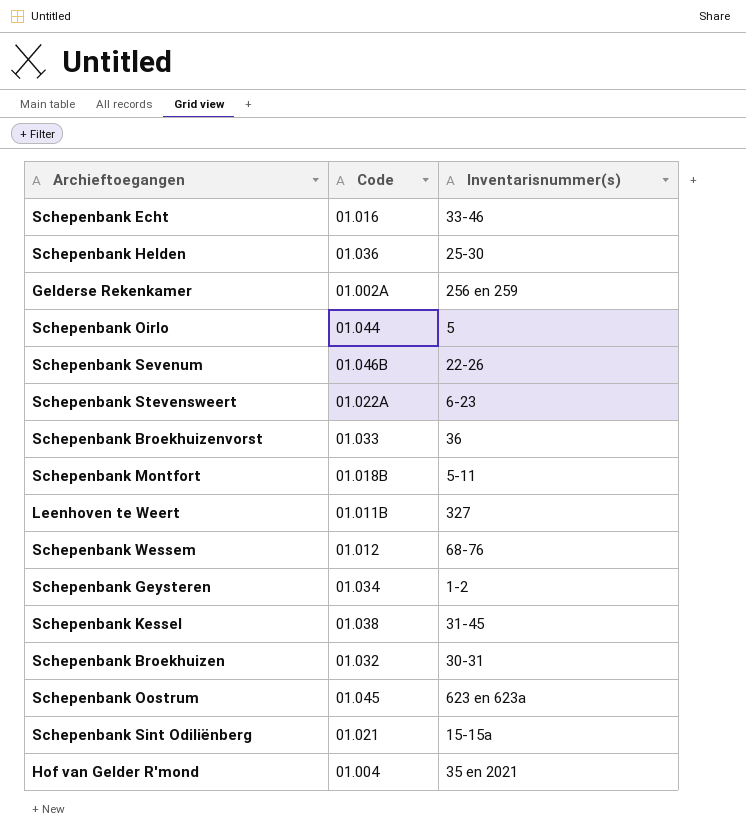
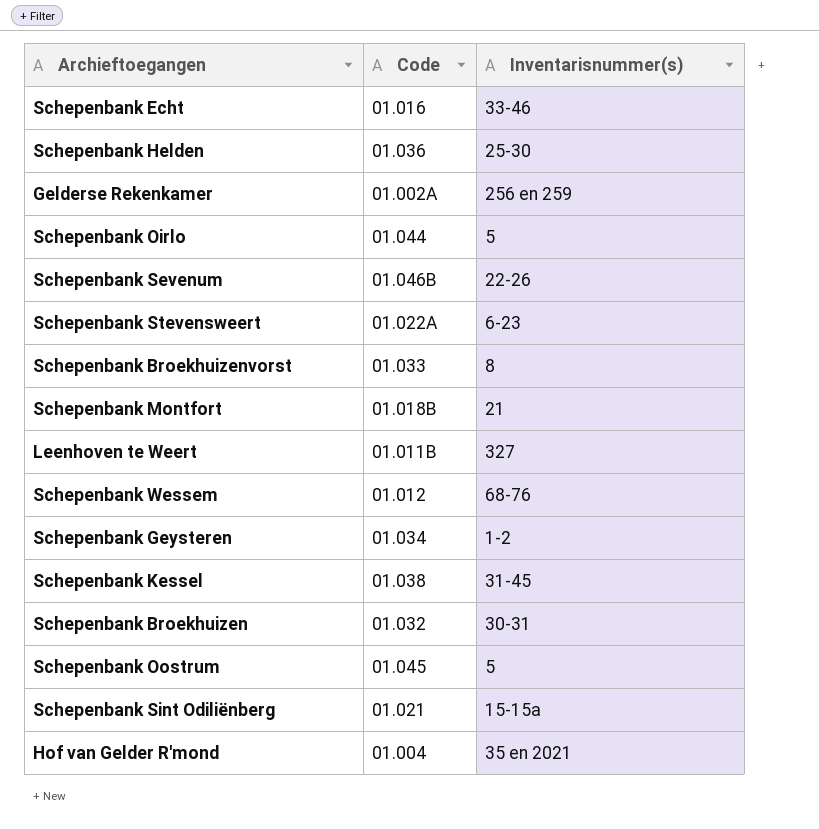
Schepenbank Broekhuizenvorst | Inventarisnummer(s): 36 -> 8
Schepenbank Montfort | Inventarisnummer(s): 5-11 -> 21
Schepenbank Oostrum | Inventarisnummer(s): 623 en 623a -> 5

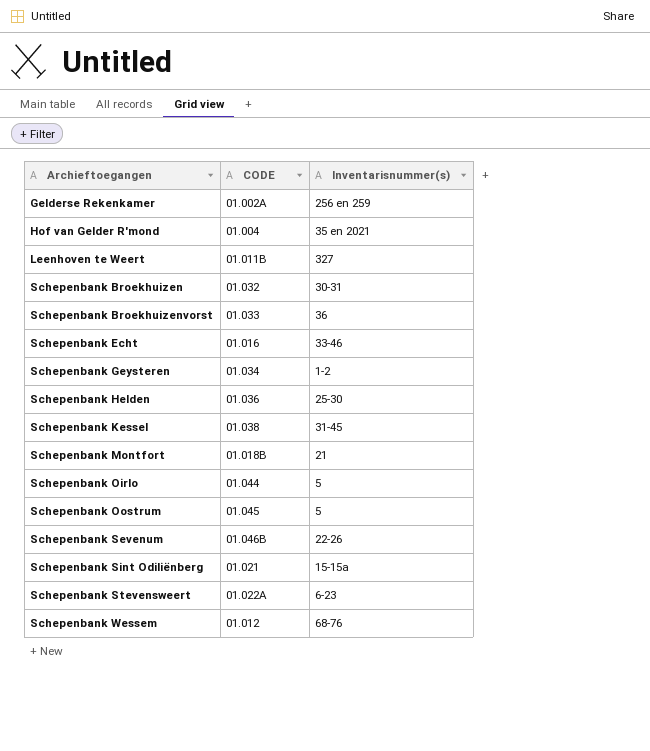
row order: none -> Archieftoegangen ascending
column name: Code -> CODE
Schepenbank Broekhuizenvorst | Inventarisnummer(s): 8 -> 36

